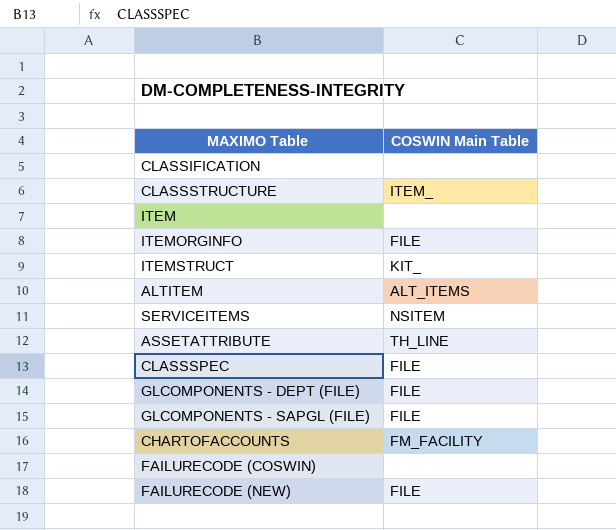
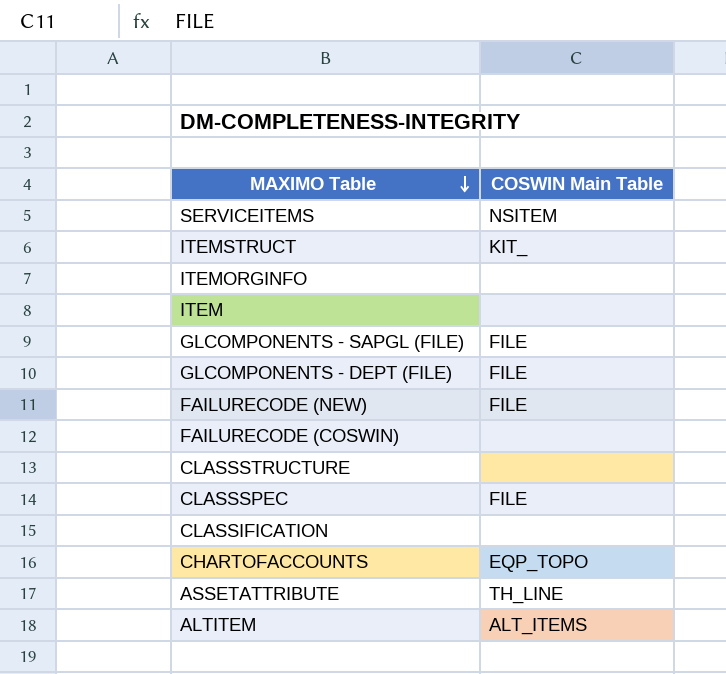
row order: none -> MAXIMO Table descending
ITEMORGINFO | COSWIN Main Table: FILE -> none
CLASSSTRUCTURE | COSWIN Main Table: ITEM_ -> none
CHARTOFACCOUNTS | COSWIN Main Table: FM_FACILITY -> EQP_TOPO

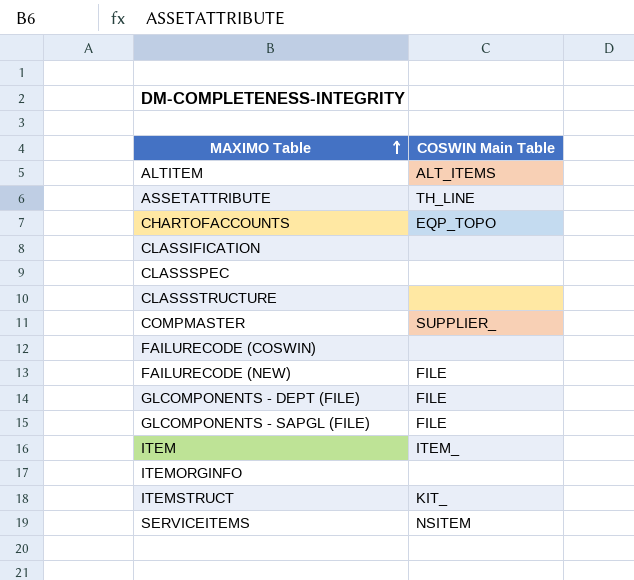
row order: MAXIMO Table descending -> MAXIMO Table ascending
CLASSSPEC | COSWIN Main Table: FILE -> none
row COMPMASTER: none -> SUPPLIER_
ITEM | COSWIN Main Table: none -> ITEM_

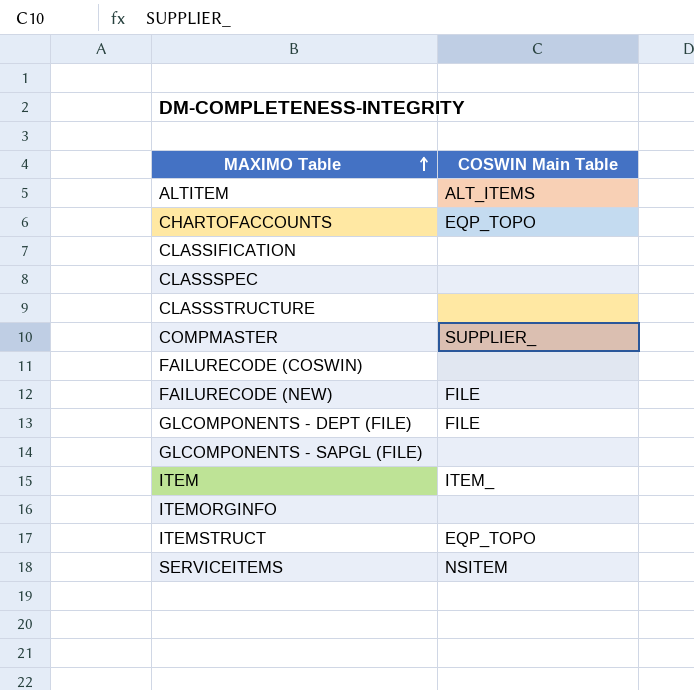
row ASSETATTRIBUTE: TH_LINE -> none
GLCOMPONENTS - SAPGL (FILE) | COSWIN Main Table: FILE -> none
ITEMSTRUCT | COSWIN Main Table: KIT_ -> EQP_TOPO

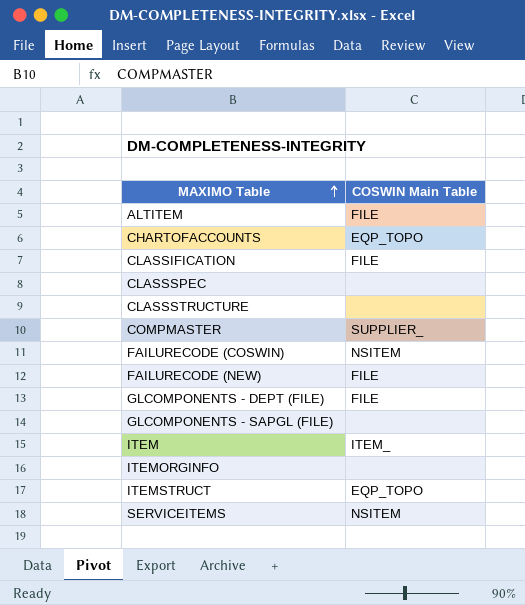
ALTITEM | COSWIN Main Table: ALT_ITEMS -> FILE
CLASSIFICATION | COSWIN Main Table: none -> FILE
FAILURECODE (COSWIN) | COSWIN Main Table: none -> NSITEM

